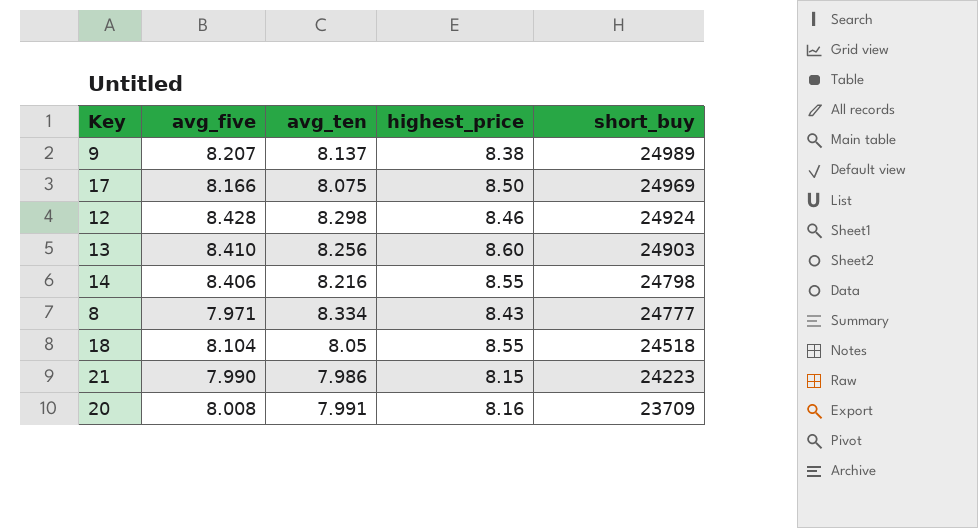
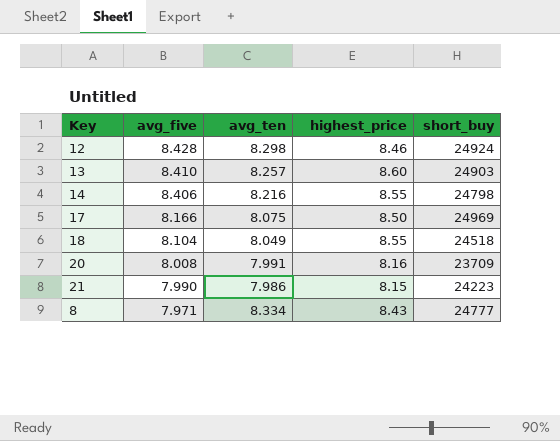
row order: short_buy descending -> avg_five descending
row 9: 8.207 | 8.137 | 8.38 | 24989 -> none
13 | avg_ten: 8.256 -> 8.257
18 | avg_ten: 8.05 -> 8.049

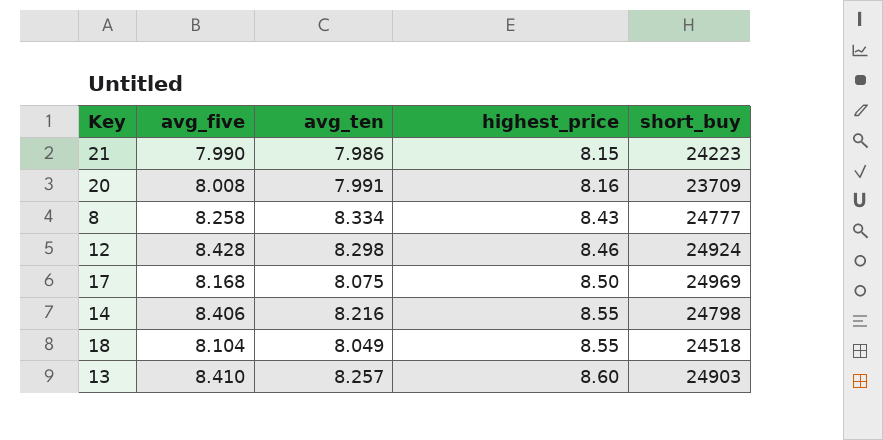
row order: avg_five descending -> highest_price ascending
8 | avg_five: 7.971 -> 8.258
17 | avg_five: 8.166 -> 8.168

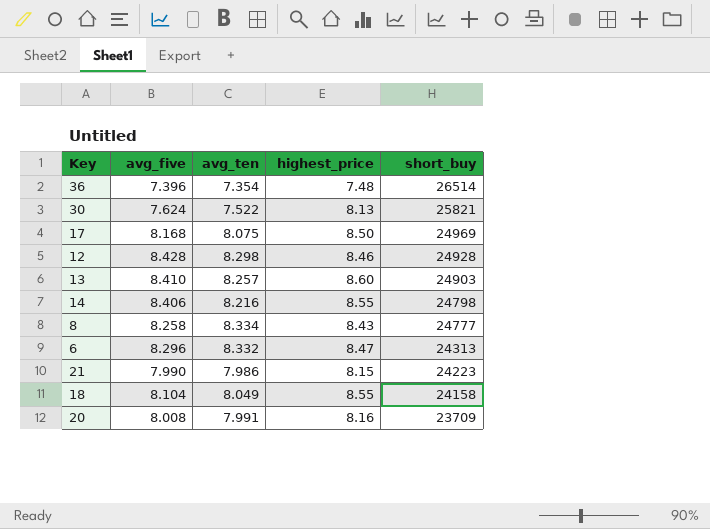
row order: highest_price ascending -> short_buy descending
row 36: none -> 7.396 | 7.354 | 7.48 | 26514
row 30: none -> 7.624 | 7.522 | 8.13 | 25821
12 | short_buy: 24924 -> 24928
row 6: none -> 8.296 | 8.332 | 8.47 | 24313
18 | short_buy: 24518 -> 24158

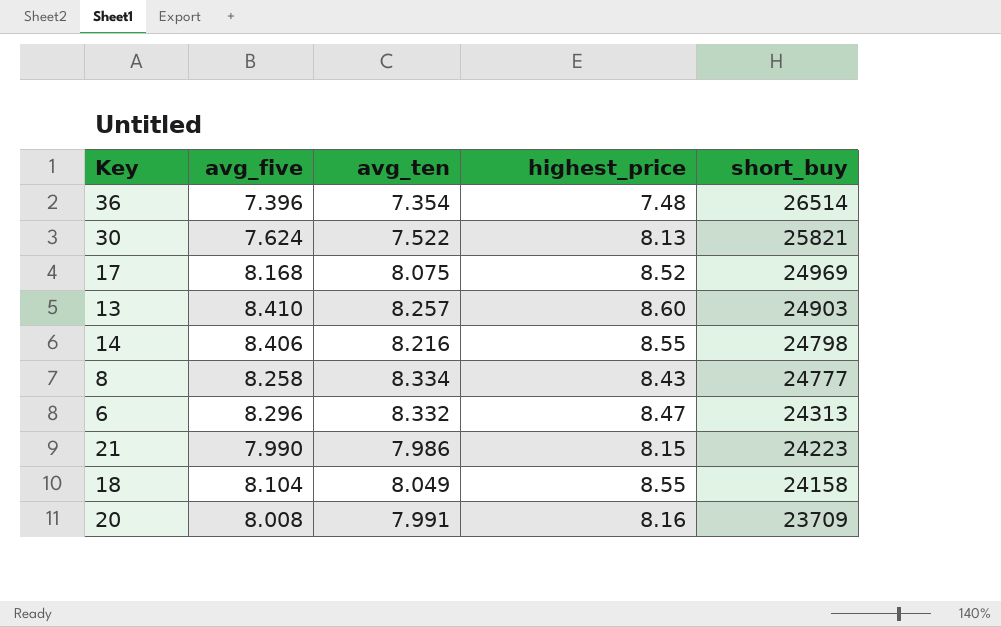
row 12: 8.428 | 8.298 | 8.46 | 24928 -> none
17 | highest_price: 8.50 -> 8.52

